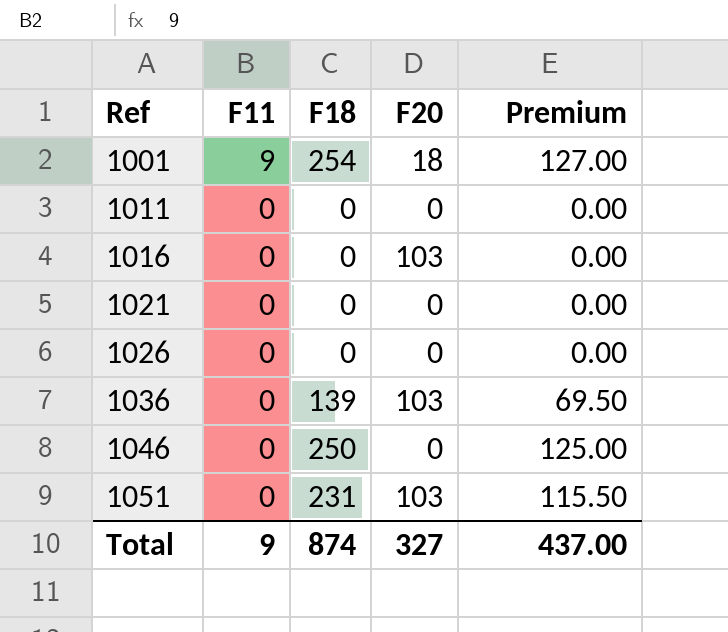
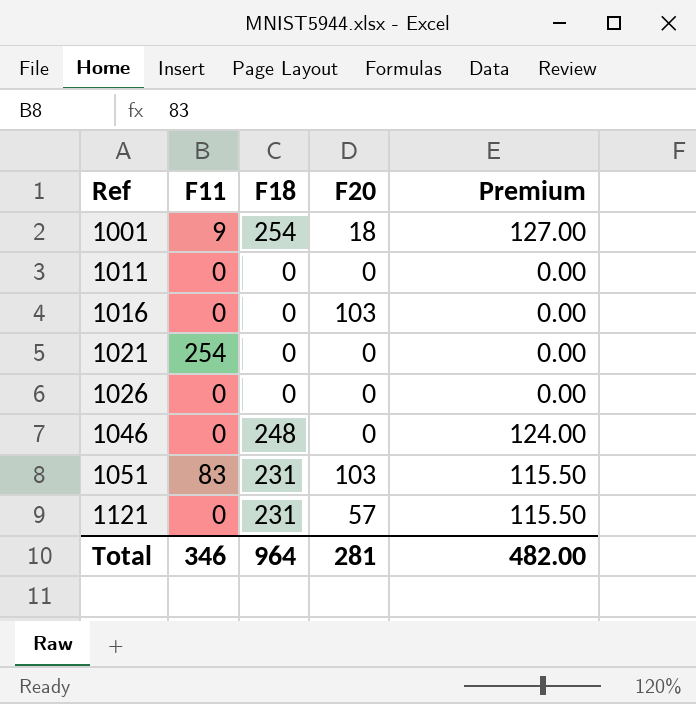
row 1036: 0 | 139 | 103 | 69.50 -> none
1021 | F11: 0 -> 254
1046 | F18: 250 -> 248
1046 | Premium: 125.00 -> 124.00
1051 | F11: 0 -> 83
row 1121: none -> 0 | 231 | 57 | 115.50
Total | F11: 9 -> 346
Total | F18: 874 -> 964
Total | F20: 327 -> 281
Total | Premium: 437.00 -> 482.00

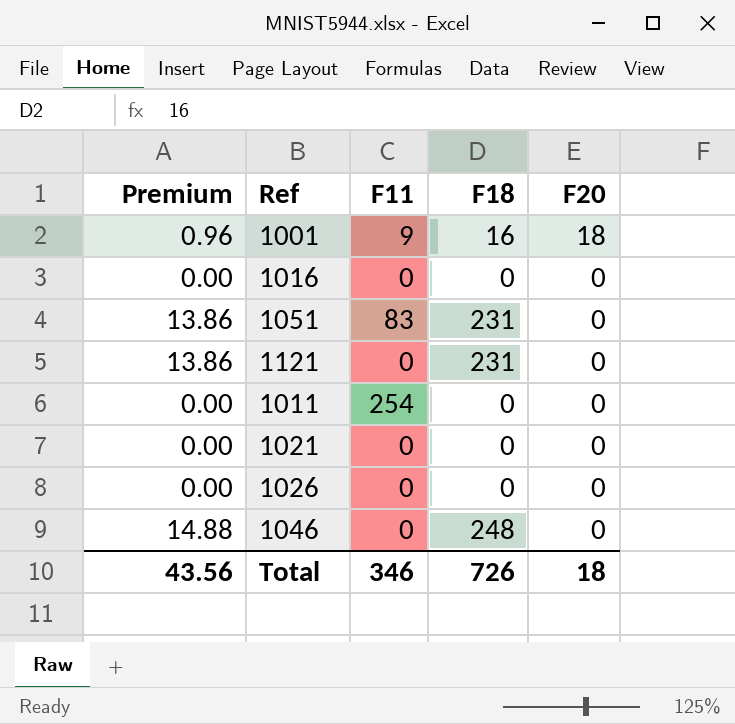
row order: Ref ascending -> F20 descending
column Premium | formula: [F18] * 0.5 -> [F18] * 0.06
column Premium | position: 5 -> 1
1001 | F18: 254 -> 16
1016 | F20: 103 -> 0
1051 | F20: 103 -> 0
1121 | F20: 57 -> 0
1011 | F11: 0 -> 254
1021 | F11: 254 -> 0
Total | Premium: 482.00 -> 43.56
Total | F18: 964 -> 726
Total | F20: 281 -> 18

